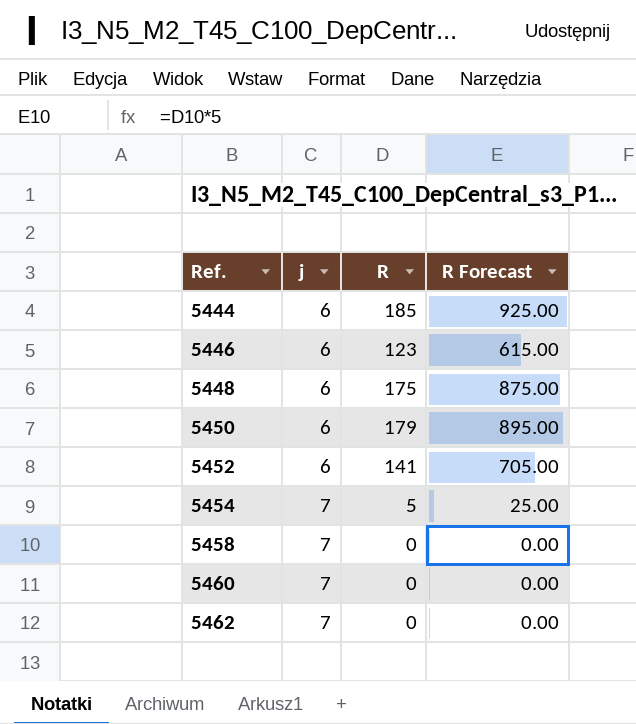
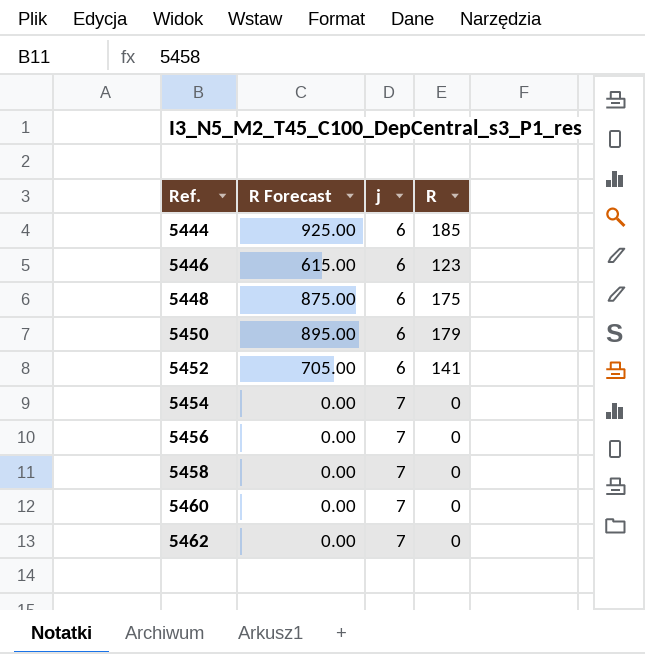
column R Forecast | position: 4 -> 2
5454 | R Forecast: 25.00 -> 0.00
5454 | R: 5 -> 0
row 5456: none -> 0.00 | 7 | 0

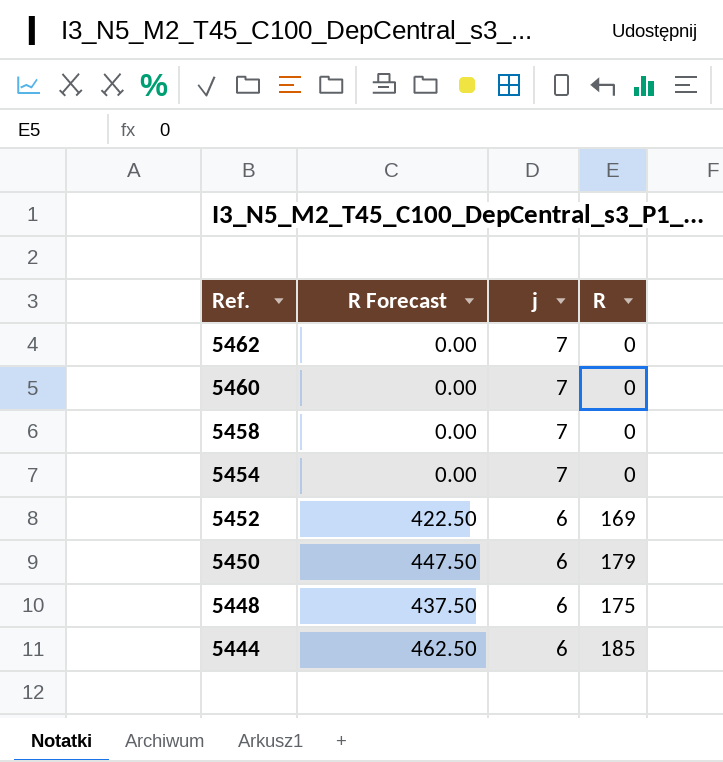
row order: Ref. ascending -> Ref. descending
column R Forecast | formula: [R] * 5 -> [R] * 2.5
row 5446: 615.00 | 6 | 123 -> none
row 5456: 0.00 | 7 | 0 -> none
5452 | R: 141 -> 169

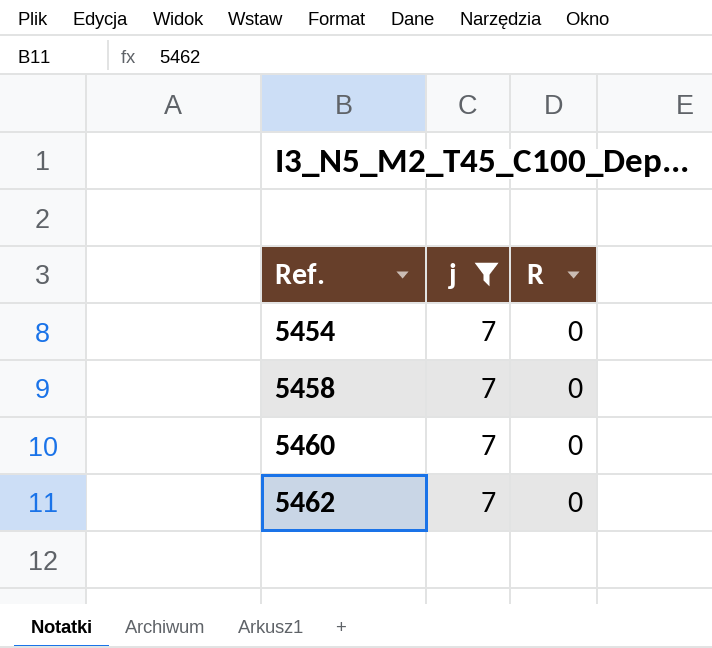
filter: none -> j = 7
row order: Ref. descending -> Ref. ascending
column R Forecast | formula: [R] * 2.5 -> none

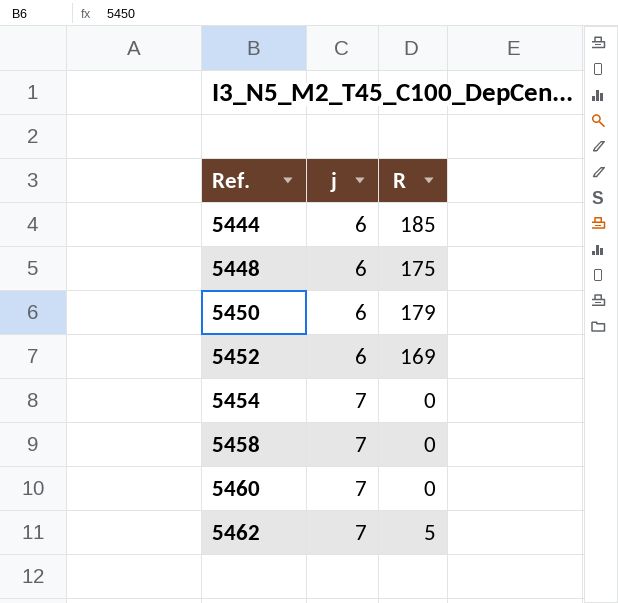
filter: j = 7 -> none
5462 | R: 0 -> 5

